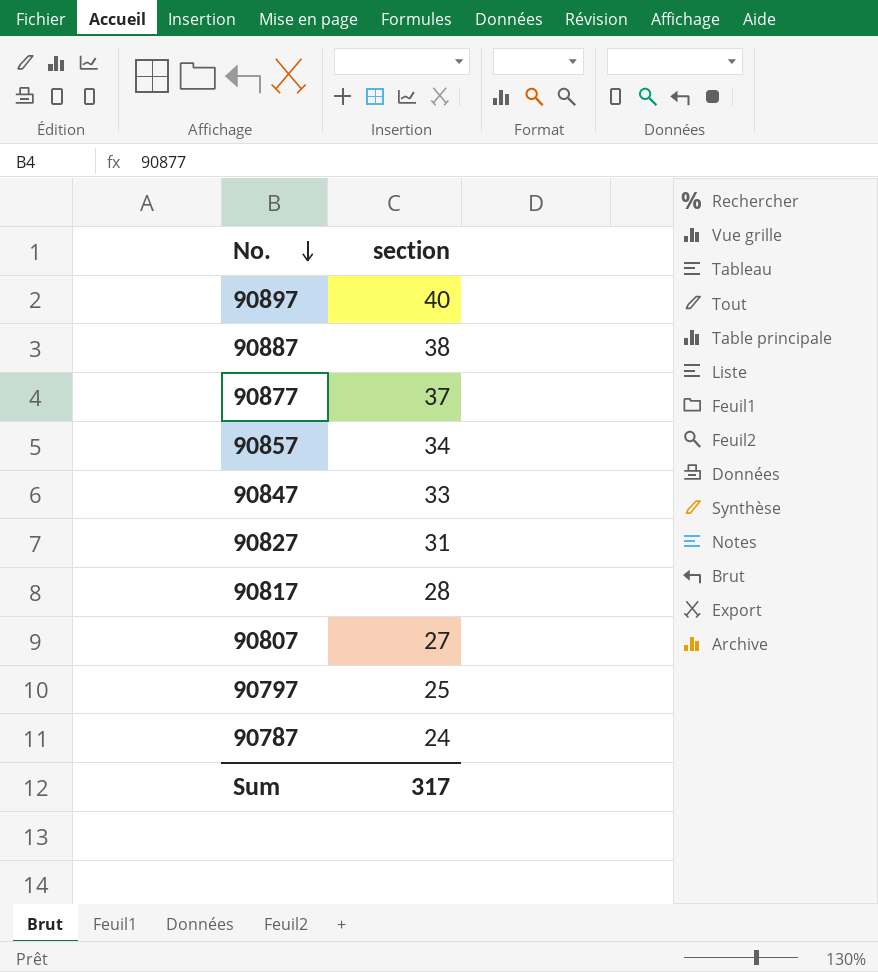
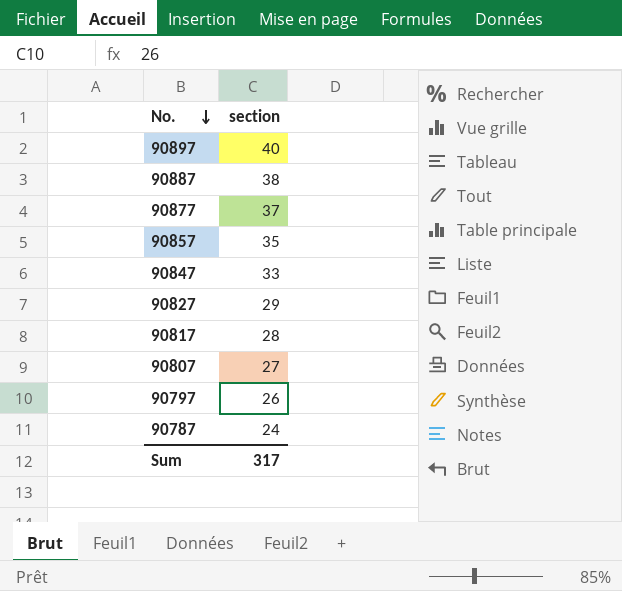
90857 | section: 34 -> 35
90827 | section: 31 -> 29
90797 | section: 25 -> 26

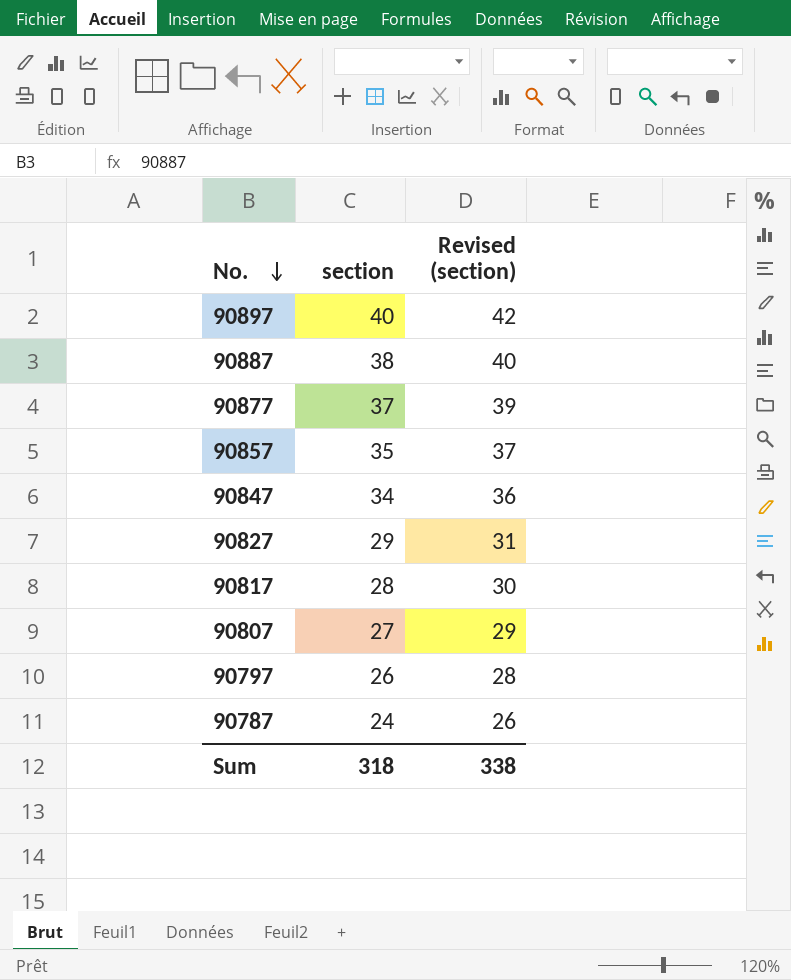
column Revised (section) | formula: none -> [section] + 2
90847 | section: 33 -> 34
Sum | section: 317 -> 318

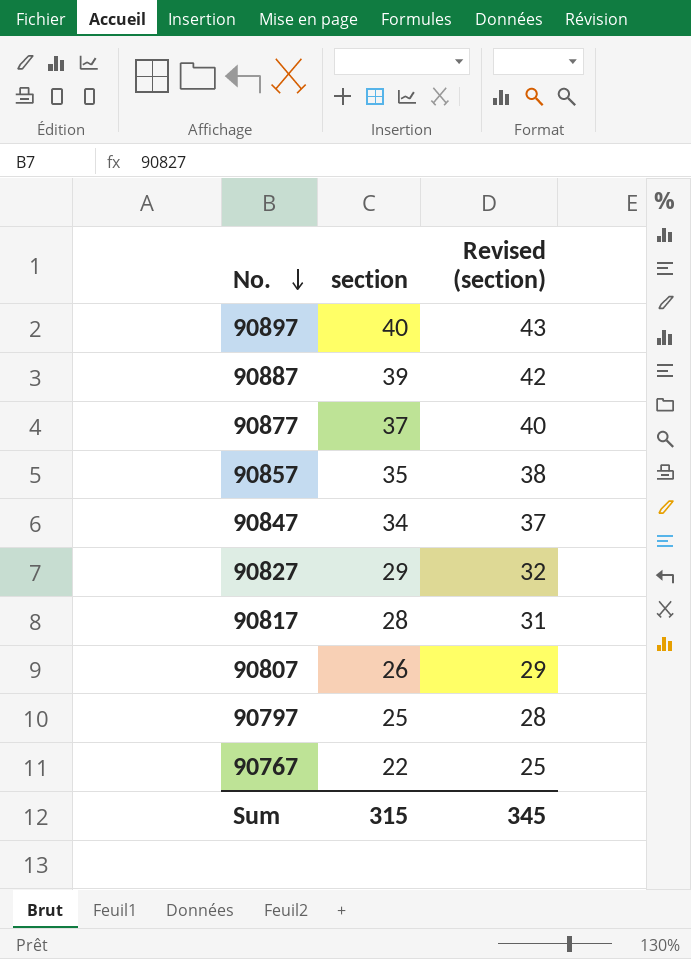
column Revised (section) | formula: [section] + 2 -> [section] + 3
row 90787: 24 | 26 -> none
90887 | section: 38 -> 39
90807 | section: 27 -> 26
90797 | section: 26 -> 25
row 90767: none -> 22 | 25
Sum | section: 318 -> 315
Sum | Revised (section): 338 -> 345

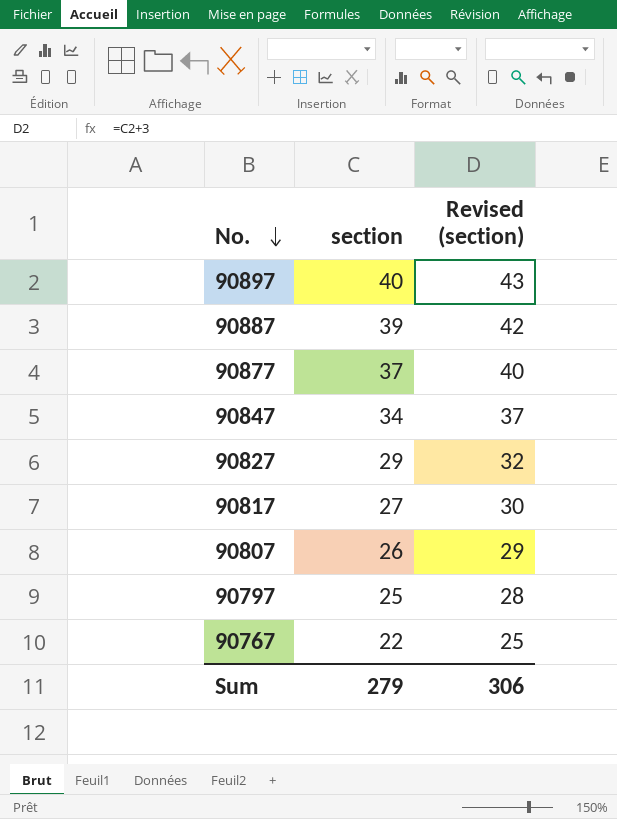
row 90857: 35 | 38 -> none
90817 | section: 28 -> 27
90817 | Revised (section): 31 -> 30
Sum | section: 315 -> 279
Sum | Revised (section): 345 -> 306

